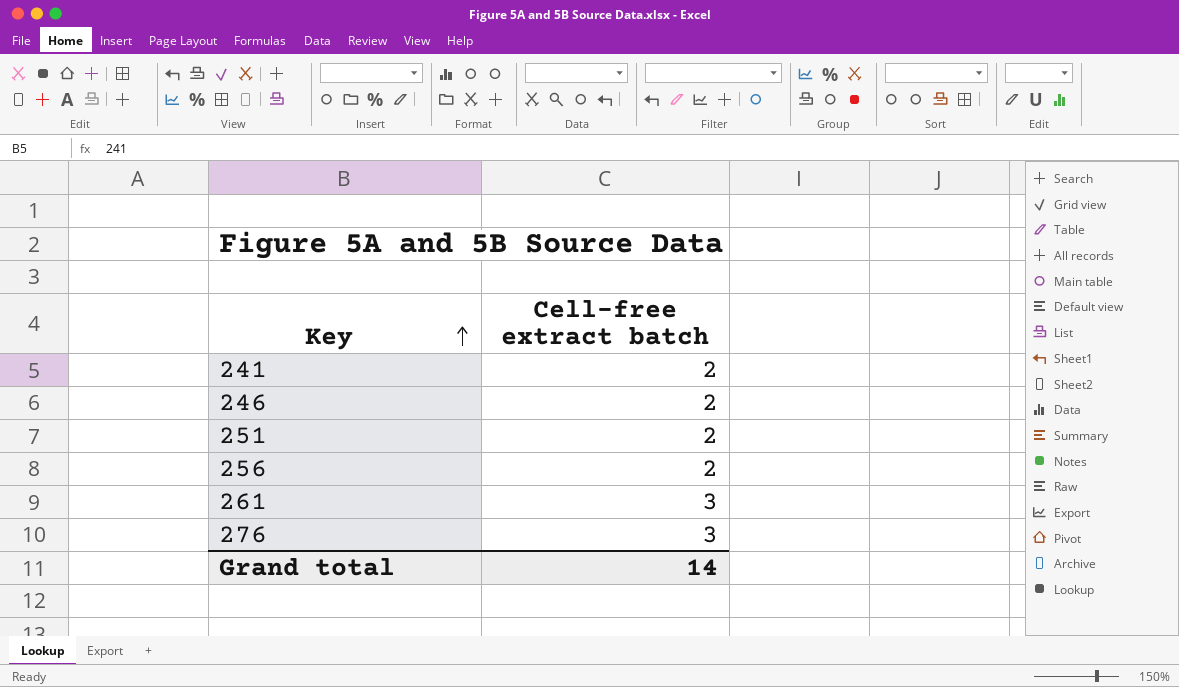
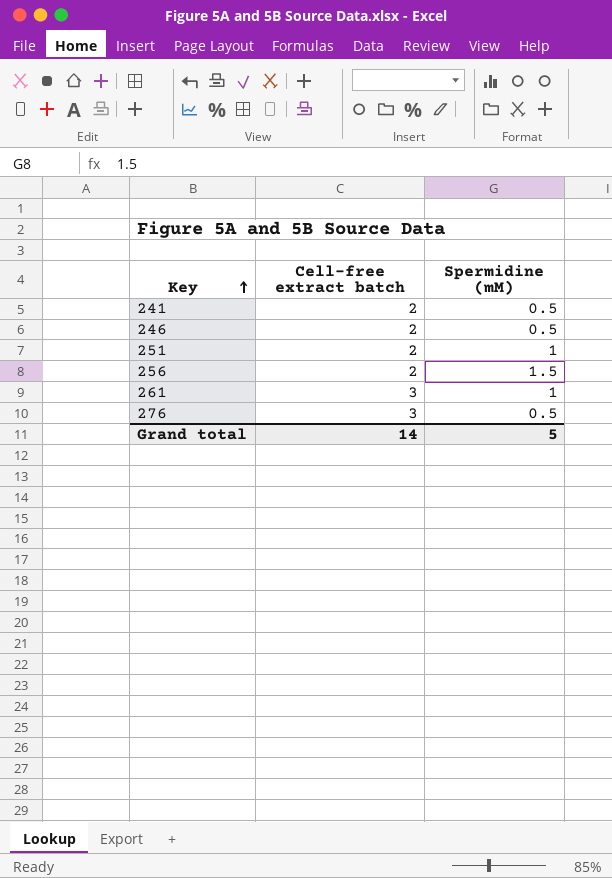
column Spermidine (mM) | position: none -> 3

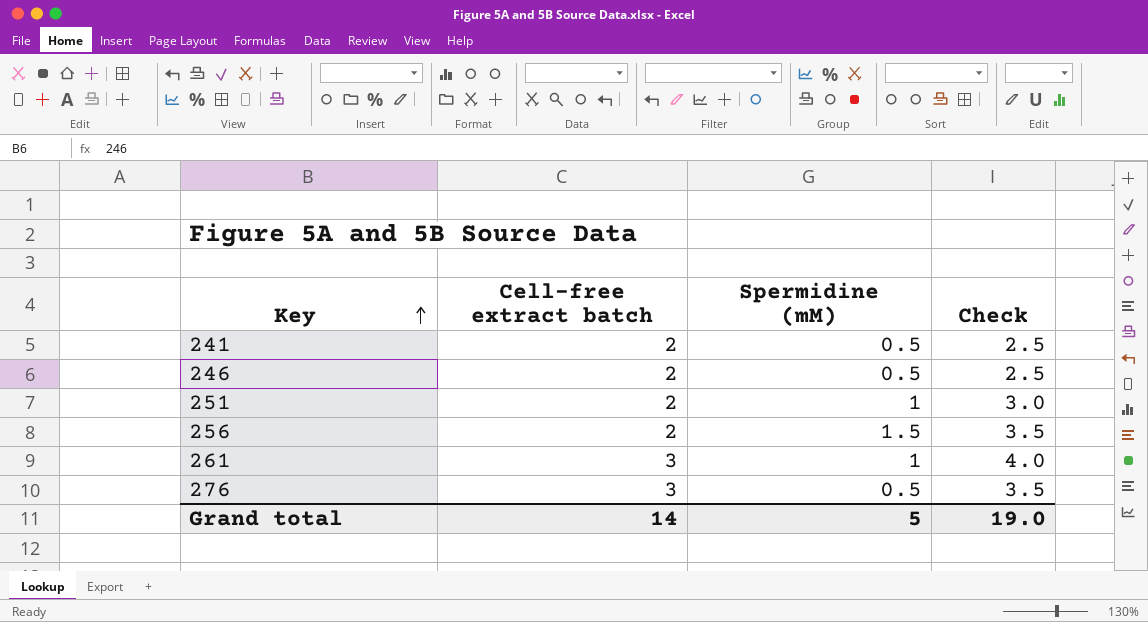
column Check | formula: none -> [Cell-free extract batch] + [Spermidine (mM)]

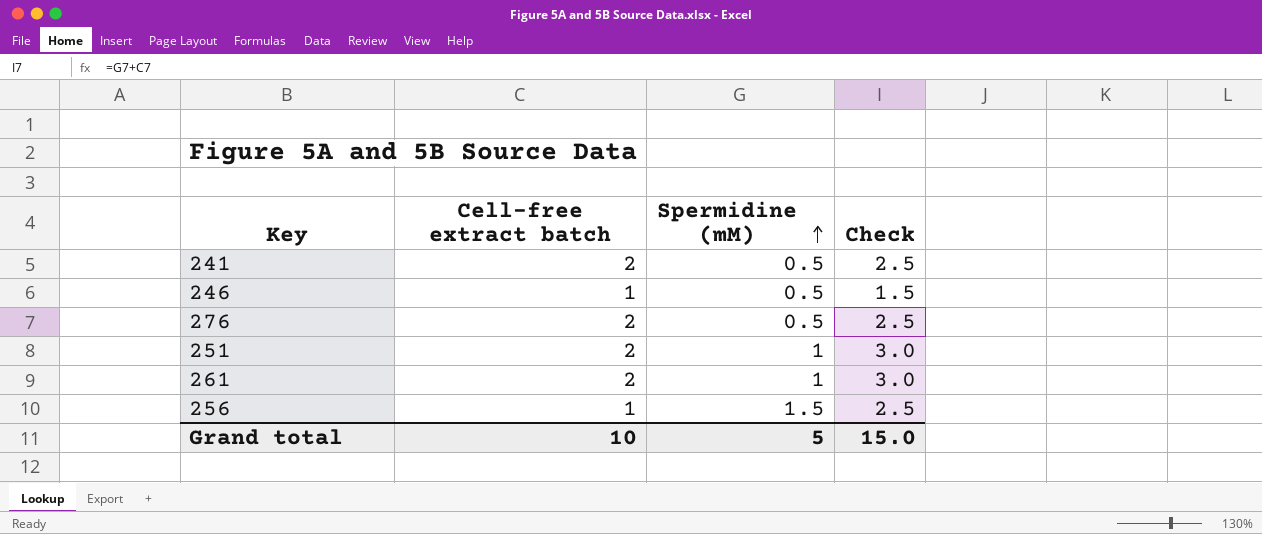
row order: Key ascending -> Spermidine (mM) ascending
246 | Cell-free extract batch: 2 -> 1
246 | Check: 2.5 -> 1.5
276 | Cell-free extract batch: 3 -> 2
276 | Check: 3.5 -> 2.5
261 | Cell-free extract batch: 3 -> 2
261 | Check: 4.0 -> 3.0
256 | Cell-free extract batch: 2 -> 1
256 | Check: 3.5 -> 2.5
Grand total | Cell-free extract batch: 14 -> 10
Grand total | Check: 19.0 -> 15.0

